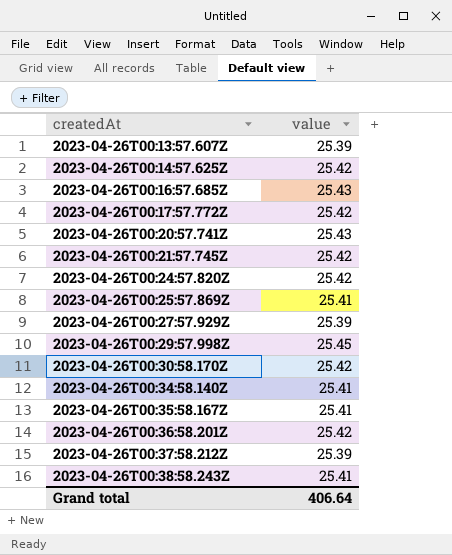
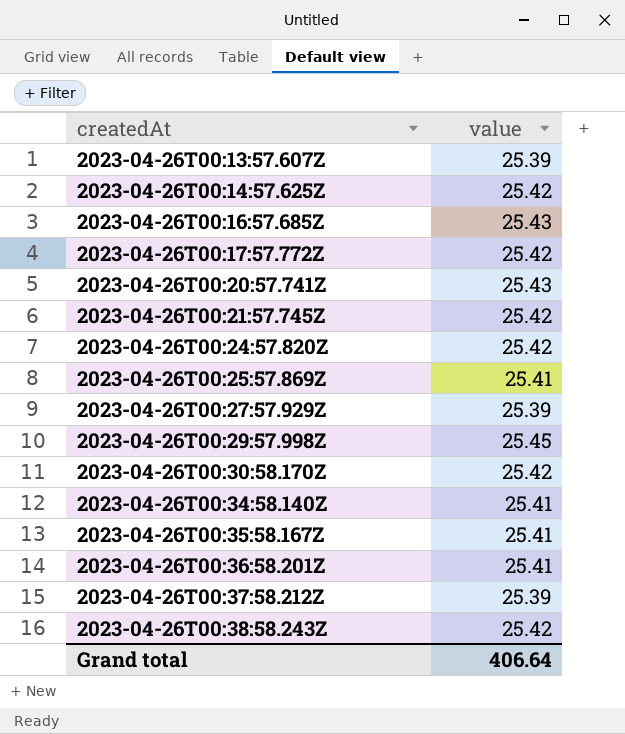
2023-04-26T00:36:58.201Z | value: 25.42 -> 25.41
2023-04-26T00:38:58.243Z | value: 25.41 -> 25.42

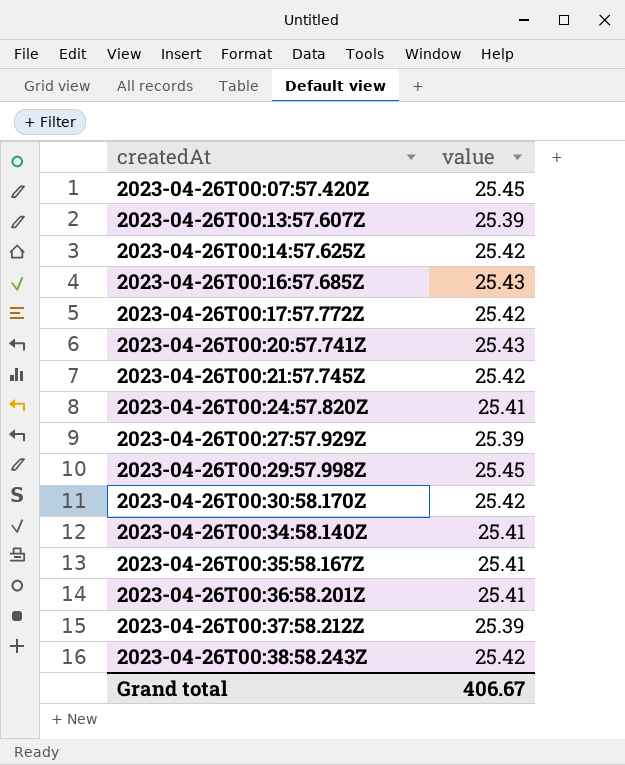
row 2023-04-26T00:25:57.869Z: 25.41 -> none
row 2023-04-26T00:07:57.420Z: none -> 25.45
2023-04-26T00:24:57.820Z | value: 25.42 -> 25.41
Grand total | value: 406.64 -> 406.67

